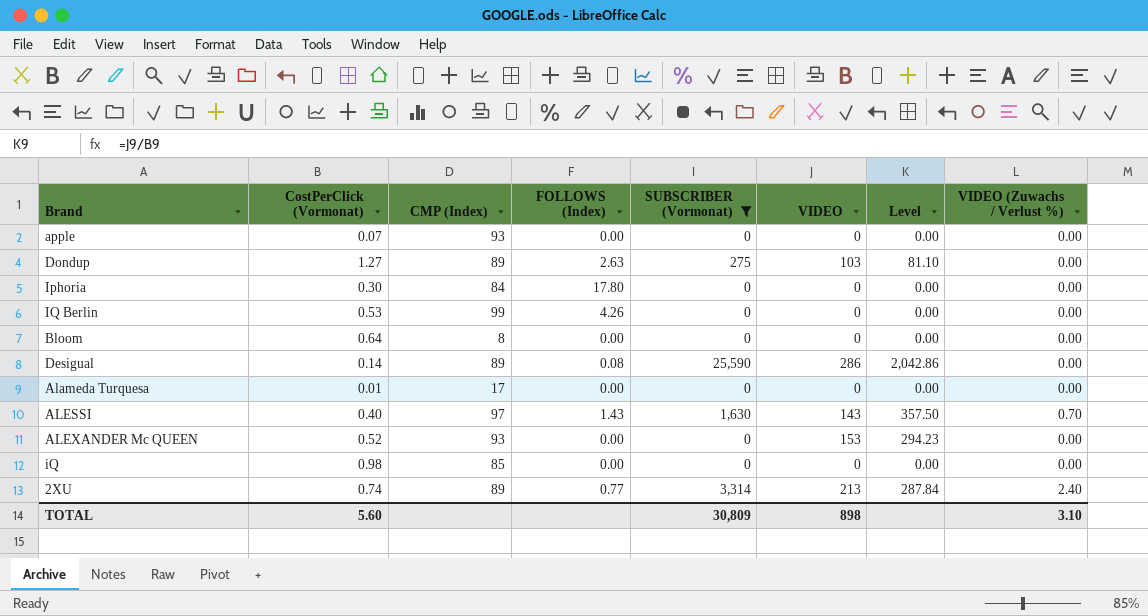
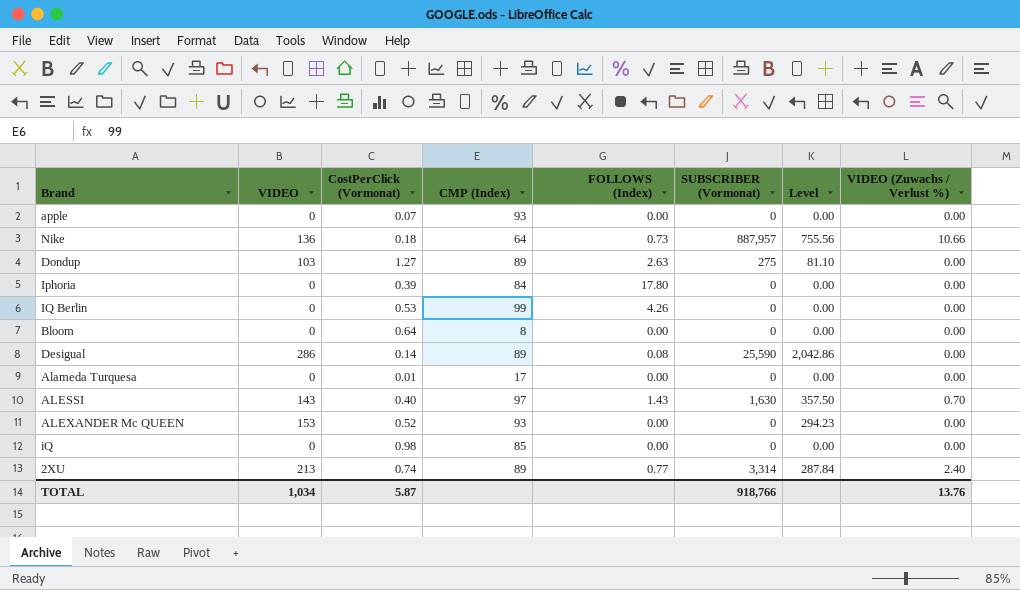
filter: SUBSCRIBER (Vormonat) != 887,957 -> none
column VIDEO | position: 6 -> 2
Iphoria | CostPerClick (Vormonat): 0.30 -> 0.39
TOTAL | VIDEO: 898 -> 1,034
TOTAL | CostPerClick (Vormonat): 5.60 -> 5.87
TOTAL | SUBSCRIBER (Vormonat): 30,809 -> 918,766
TOTAL | VIDEO (Zuwachs / Verlust %): 3.10 -> 13.76

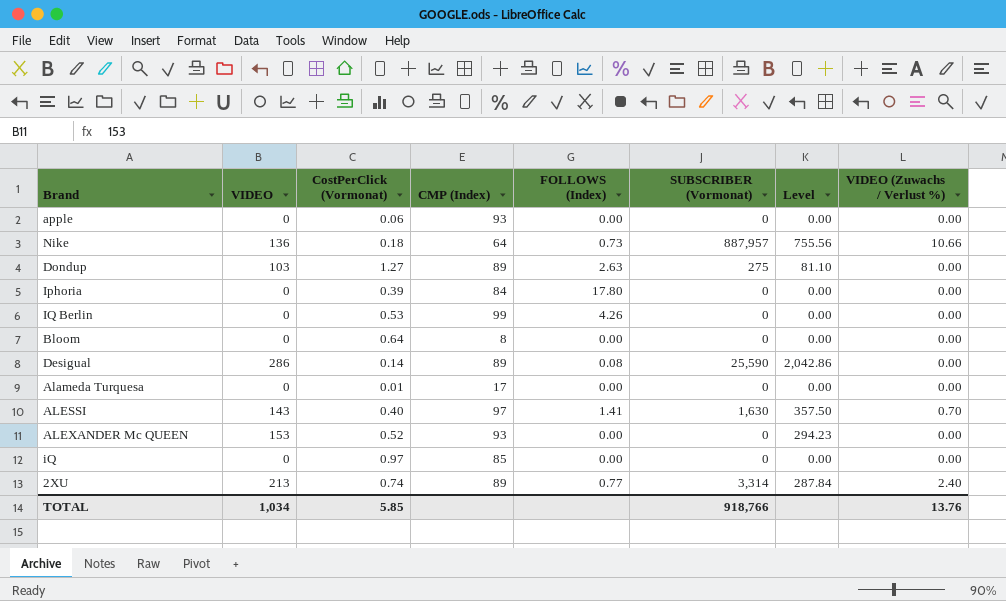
apple | CostPerClick (Vormonat): 0.07 -> 0.06
ALESSI | FOLLOWS (Index): 1.43 -> 1.41
iQ | CostPerClick (Vormonat): 0.98 -> 0.97
TOTAL | CostPerClick (Vormonat): 5.87 -> 5.85

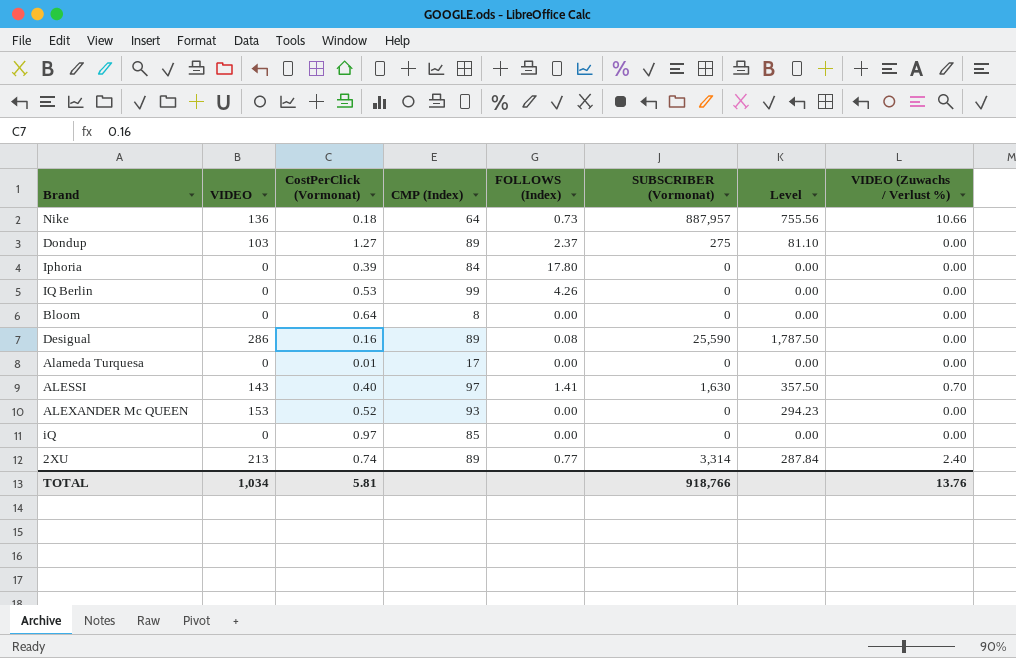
row apple: 0 | 0.06 | 93 | 0.00 | 0 | 0.00 | 0.00 -> none
Dondup | FOLLOWS (Index): 2.63 -> 2.37
Desigual | CostPerClick (Vormonat): 0.14 -> 0.16
Desigual | Level: 2,042.86 -> 1,787.50
TOTAL | CostPerClick (Vormonat): 5.85 -> 5.81

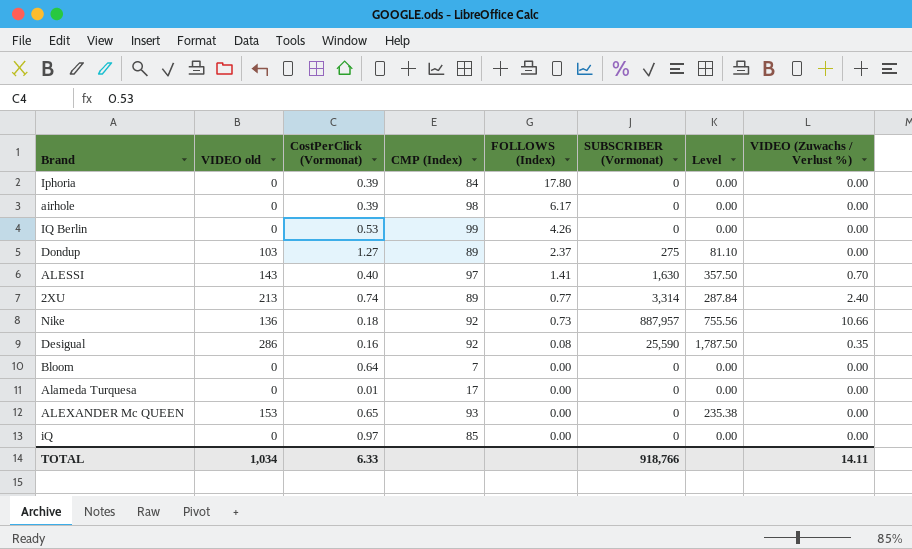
row order: none -> FOLLOWS (Index) descending
column name: VIDEO -> VIDEO old
row airhole: none -> 0 | 0.39 | 98 | 6.17 | 0 | 0.00 | 0.00
Nike | CMP (Index): 64 -> 92
Desigual | CMP (Index): 89 -> 92
Desigual | VIDEO (Zuwachs / Verlust %): 0.00 -> 0.35
Bloom | CMP (Index): 8 -> 7
ALEXANDER Mc QUEEN | CostPerClick (Vormonat): 0.52 -> 0.65
ALEXANDER Mc QUEEN | Level: 294.23 -> 235.38
TOTAL | CostPerClick (Vormonat): 5.81 -> 6.33
TOTAL | VIDEO (Zuwachs / Verlust %): 13.76 -> 14.11

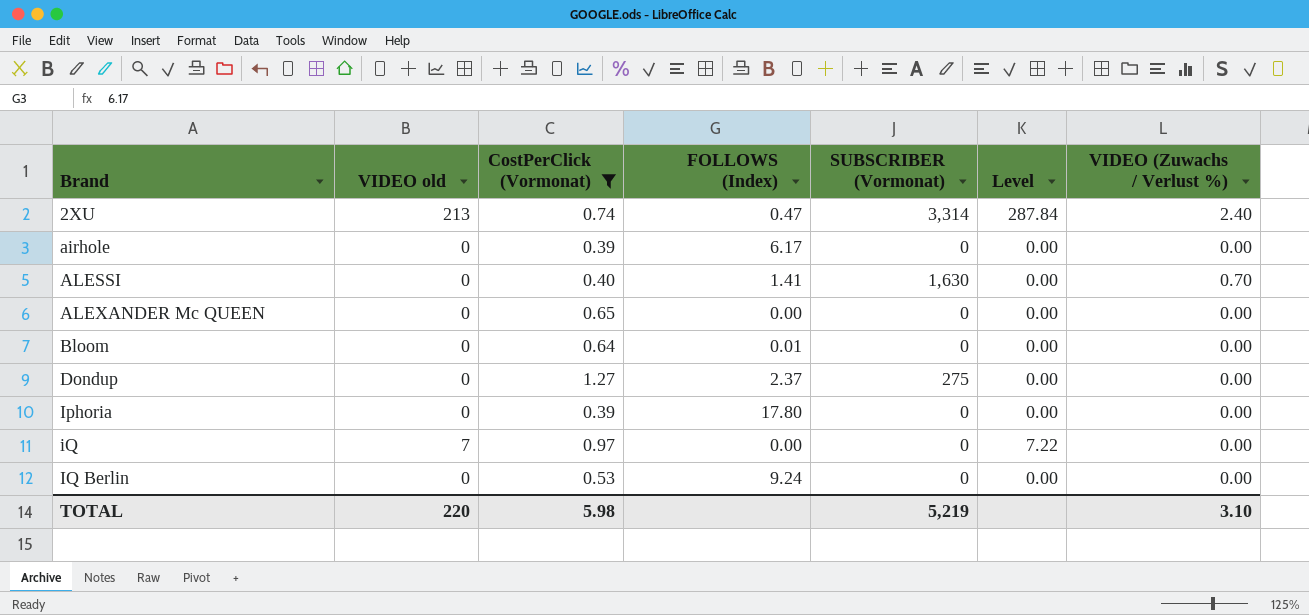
filter: none -> CostPerClick (Vormonat) >= 0.39
row order: FOLLOWS (Index) descending -> Brand ascending
column CMP (Index) | position: 4 -> none
2XU | FOLLOWS (Index): 0.77 -> 0.47
ALESSI | VIDEO old: 143 -> 0
ALESSI | Level: 357.50 -> 0.00
ALEXANDER Mc QUEEN | VIDEO old: 153 -> 0
ALEXANDER Mc QUEEN | Level: 235.38 -> 0.00
Bloom | FOLLOWS (Index): 0.00 -> 0.01
Dondup | VIDEO old: 103 -> 0
Dondup | Level: 81.10 -> 0.00
iQ | VIDEO old: 0 -> 7
iQ | Level: 0.00 -> 7.22
IQ Berlin | FOLLOWS (Index): 4.26 -> 9.24
TOTAL | VIDEO old: 1,034 -> 220
TOTAL | CostPerClick (Vormonat): 6.33 -> 5.98
TOTAL | SUBSCRIBER (Vormonat): 918,766 -> 5,219
TOTAL | VIDEO (Zuwachs / Verlust %): 14.11 -> 3.10

